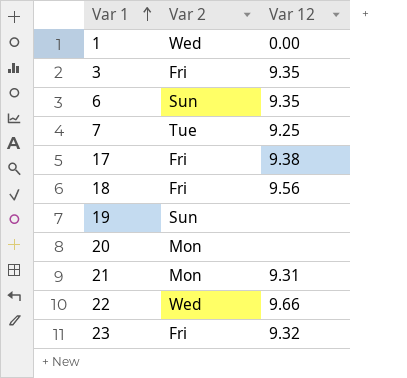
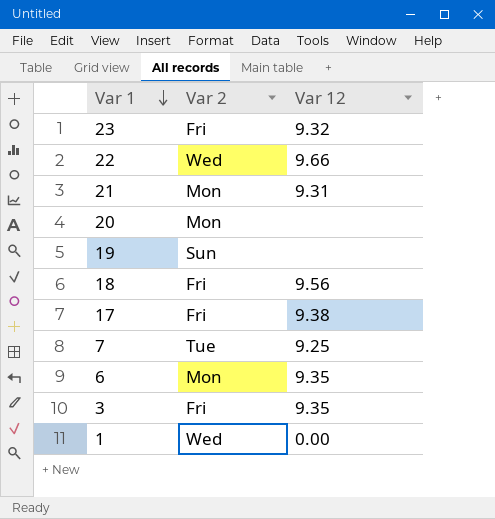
row order: Var 1 ascending -> Var 1 descending
6 | Var 2: Sun -> Mon

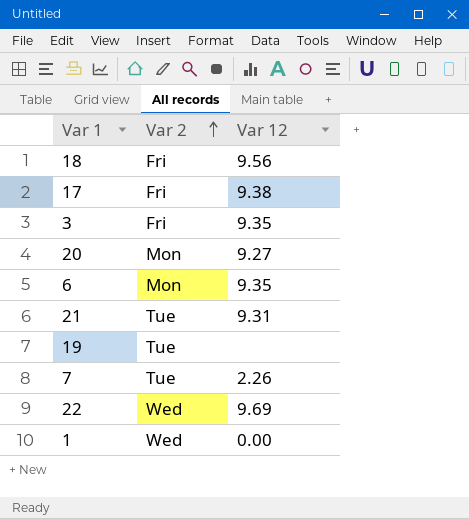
row order: Var 1 descending -> Var 2 ascending
row 23: Fri | 9.32 -> none
20 | Var 12: none -> 9.27
21 | Var 2: Mon -> Tue
19 | Var 2: Sun -> Tue
7 | Var 12: 9.25 -> 2.26
22 | Var 12: 9.66 -> 9.69

